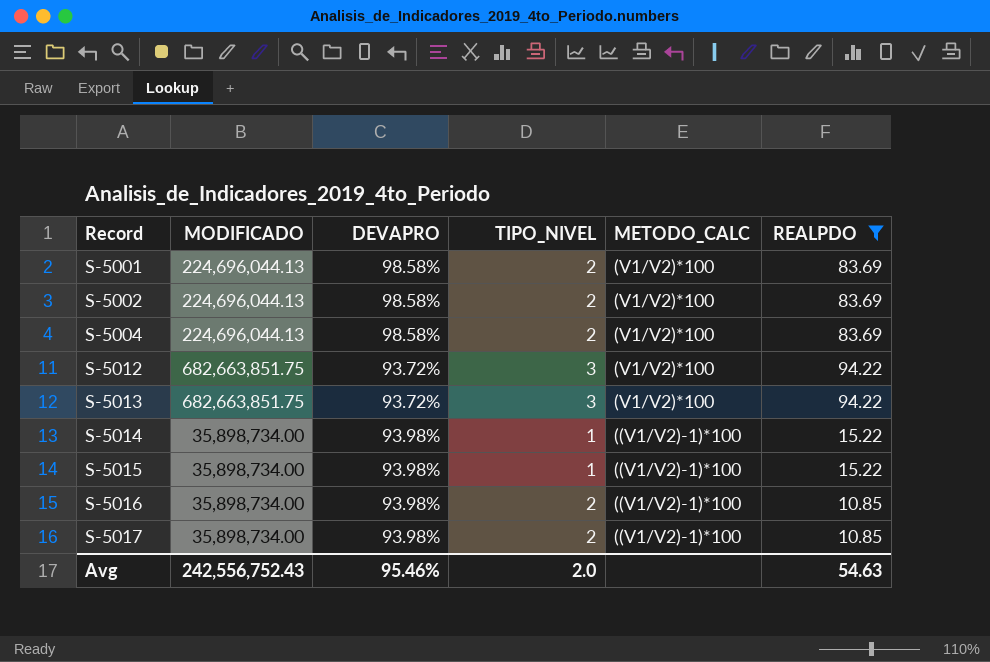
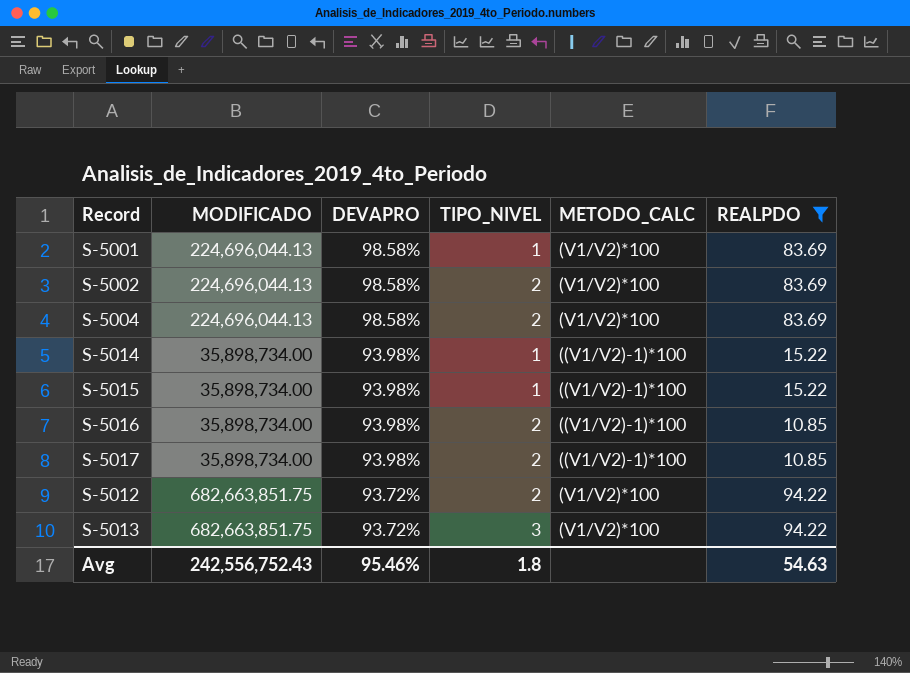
row order: Record ascending -> DEVAPRO descending
S-5001 | TIPO_NIVEL: 2 -> 1
S-5012 | TIPO_NIVEL: 3 -> 2
Avg | TIPO_NIVEL: 2.0 -> 1.8

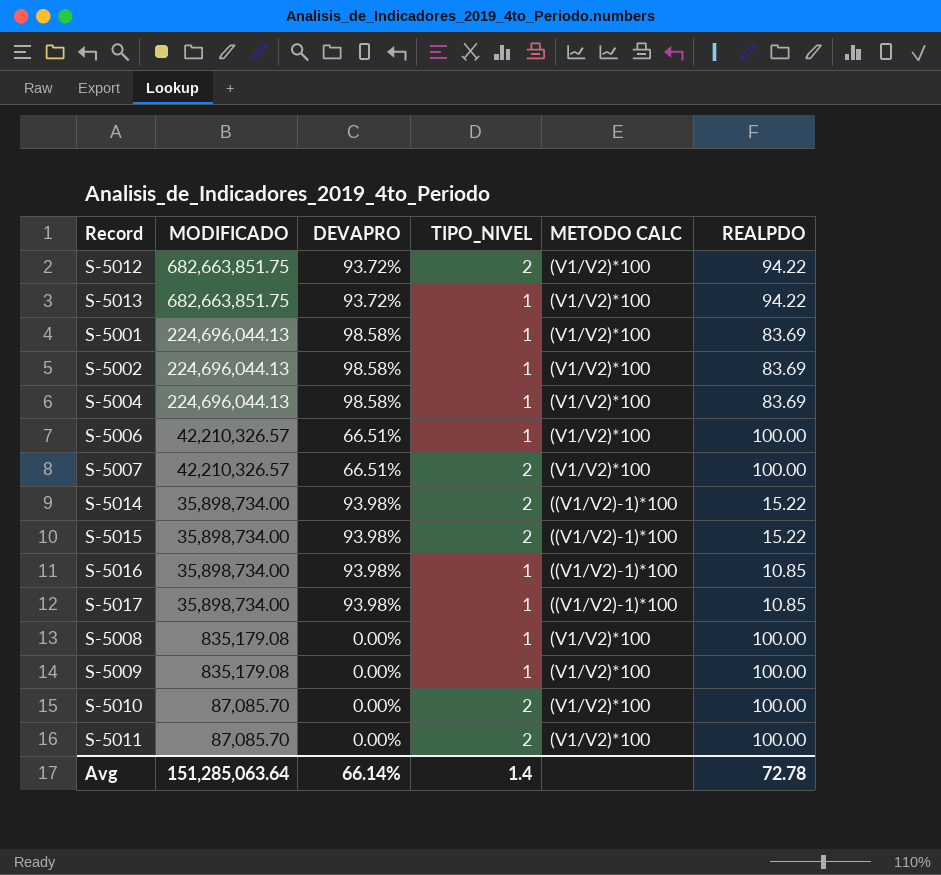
filter: REALPDO != 100.00 -> none
row order: DEVAPRO descending -> MODIFICADO descending
column name: METODO_CALC -> METODO CALC
S-5013 | TIPO_NIVEL: 3 -> 1
S-5002 | TIPO_NIVEL: 2 -> 1
S-5004 | TIPO_NIVEL: 2 -> 1
S-5014 | TIPO_NIVEL: 1 -> 2
S-5015 | TIPO_NIVEL: 1 -> 2
S-5016 | TIPO_NIVEL: 2 -> 1
S-5017 | TIPO_NIVEL: 2 -> 1
Avg | MODIFICADO: 242,556,752.43 -> 151,285,063.64
Avg | DEVAPRO: 95.46% -> 66.14%
Avg | TIPO_NIVEL: 1.8 -> 1.4
Avg | REALPDO: 54.63 -> 72.78

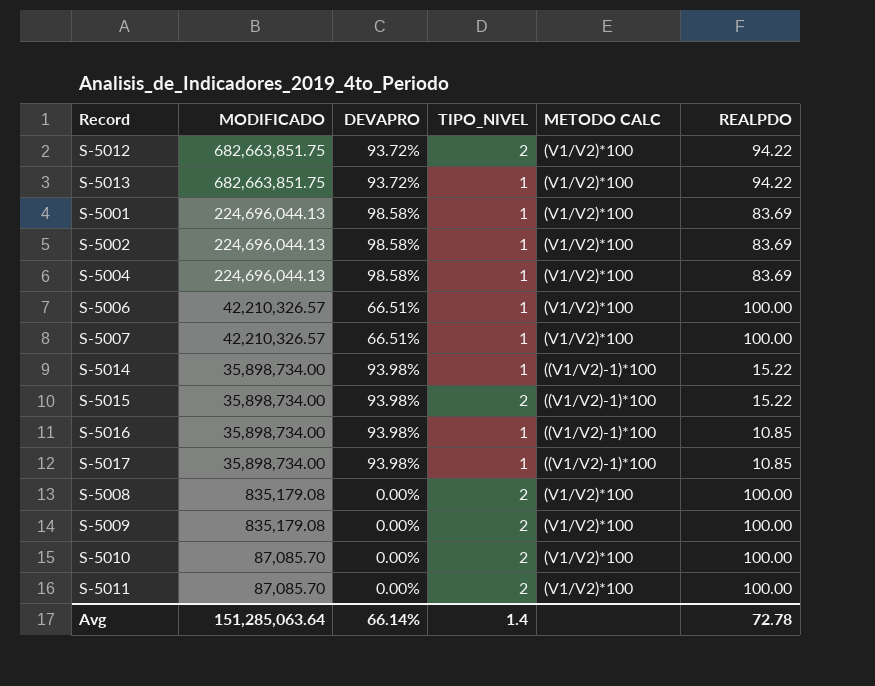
S-5007 | TIPO_NIVEL: 2 -> 1
S-5014 | TIPO_NIVEL: 2 -> 1
S-5008 | TIPO_NIVEL: 1 -> 2
S-5009 | TIPO_NIVEL: 1 -> 2

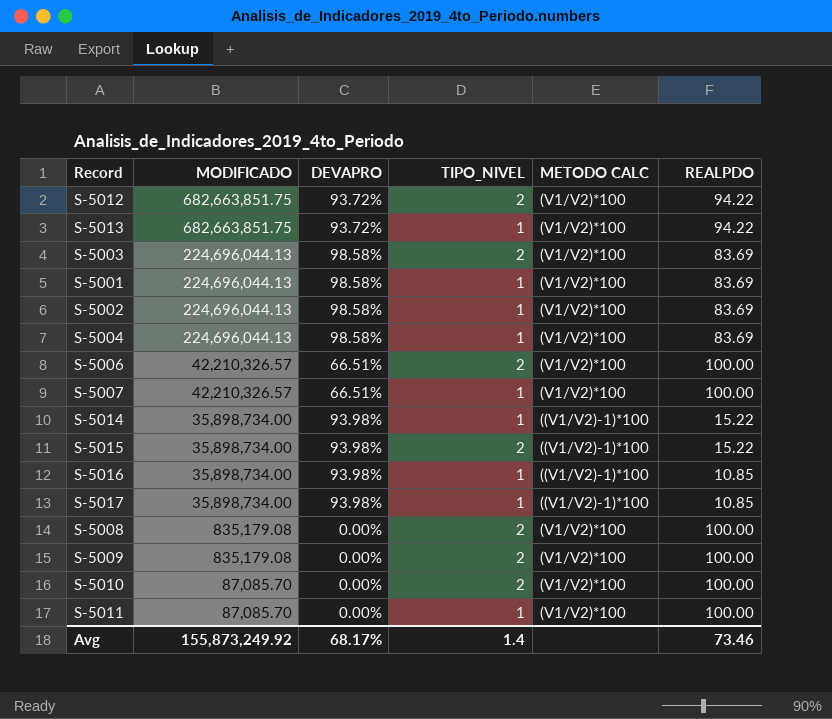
row S-5003: none -> 224,696,044.13 | 98.58% | 2 | (V1/V2)*100 | 83.69
S-5006 | TIPO_NIVEL: 1 -> 2
S-5011 | TIPO_NIVEL: 2 -> 1
Avg | MODIFICADO: 151,285,063.64 -> 155,873,249.92
Avg | DEVAPRO: 66.14% -> 68.17%
Avg | REALPDO: 72.78 -> 73.46

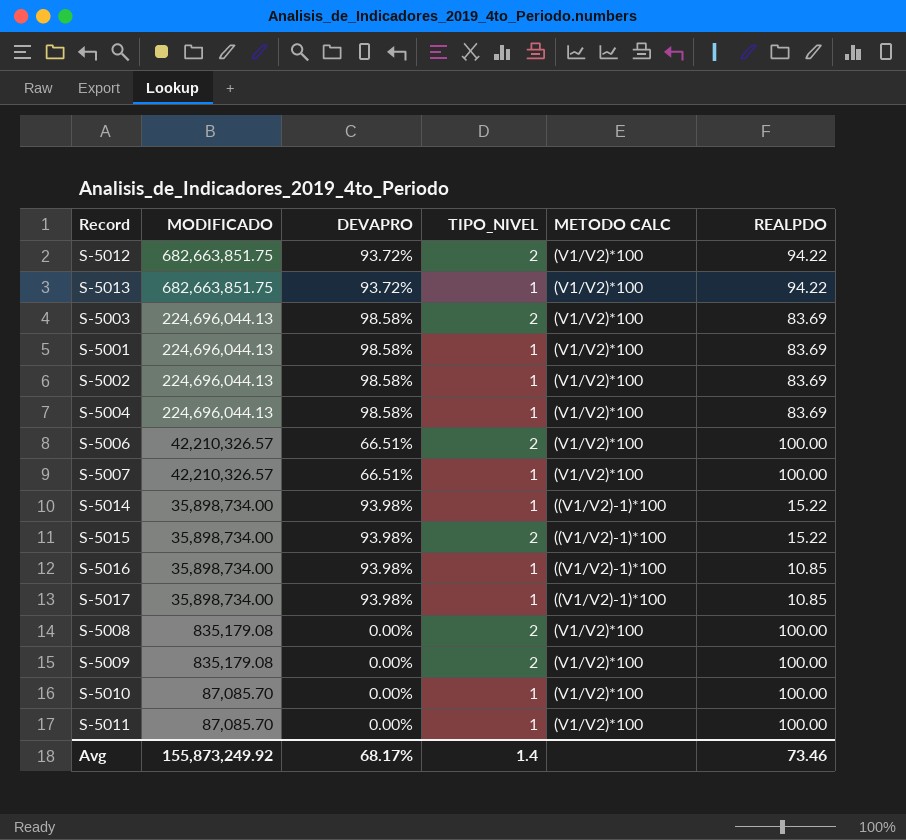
S-5010 | TIPO_NIVEL: 2 -> 1

